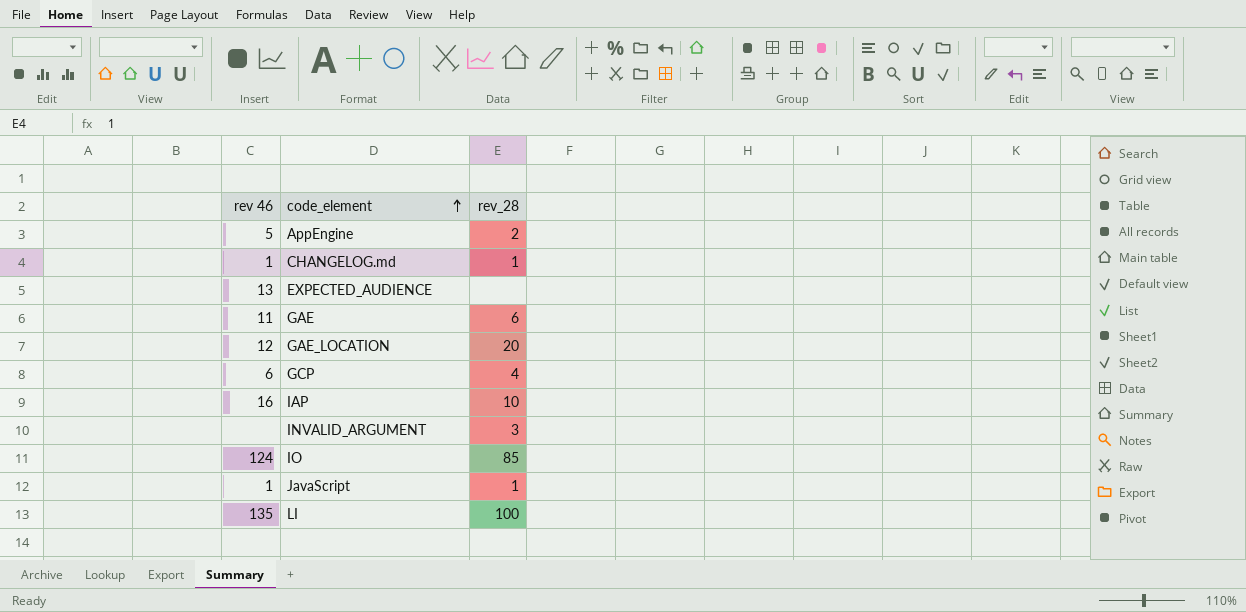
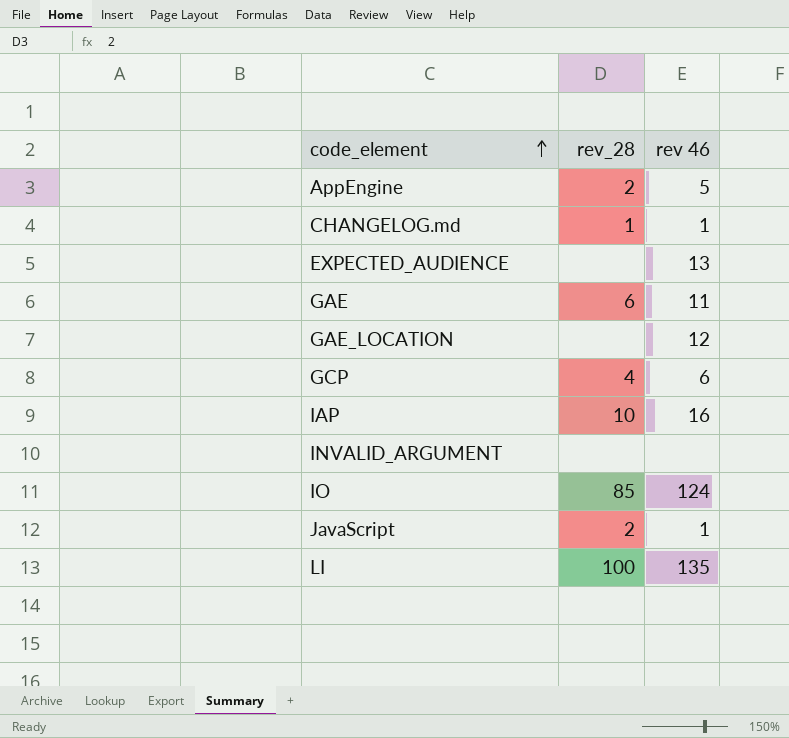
column rev 46 | position: 1 -> 3
GAE_LOCATION | rev_28: 20 -> none
INVALID_ARGUMENT | rev_28: 3 -> none
JavaScript | rev_28: 1 -> 2

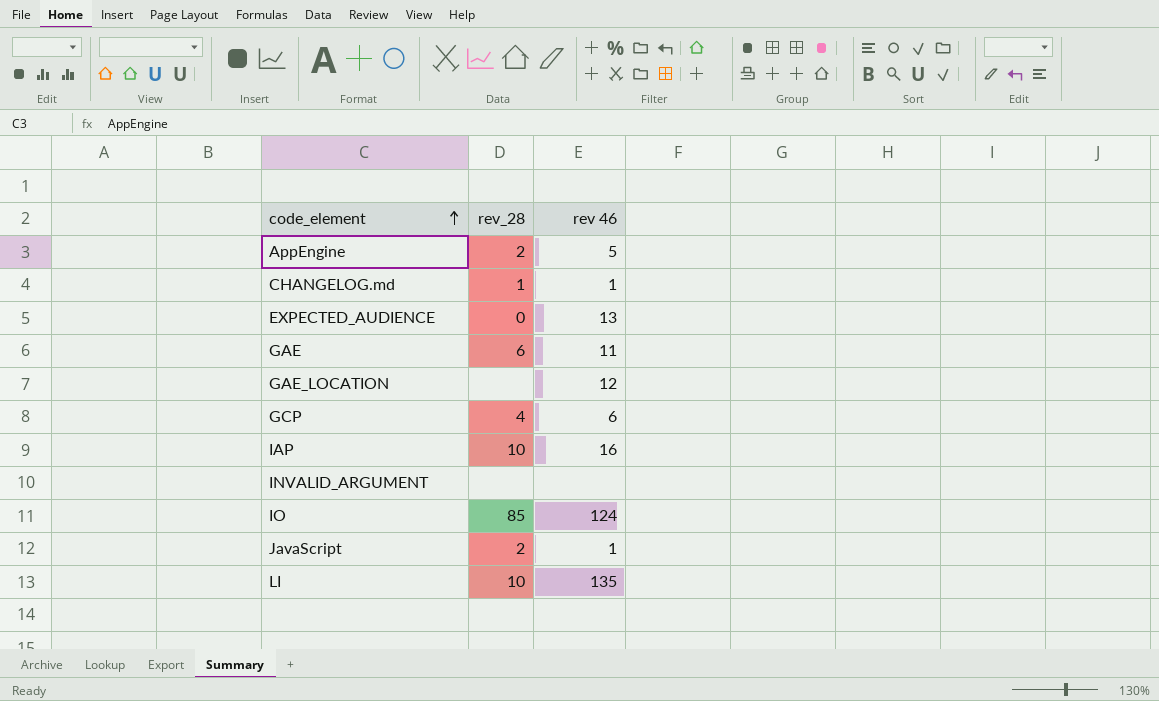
EXPECTED_AUDIENCE | rev_28: none -> 0
LI | rev_28: 100 -> 10

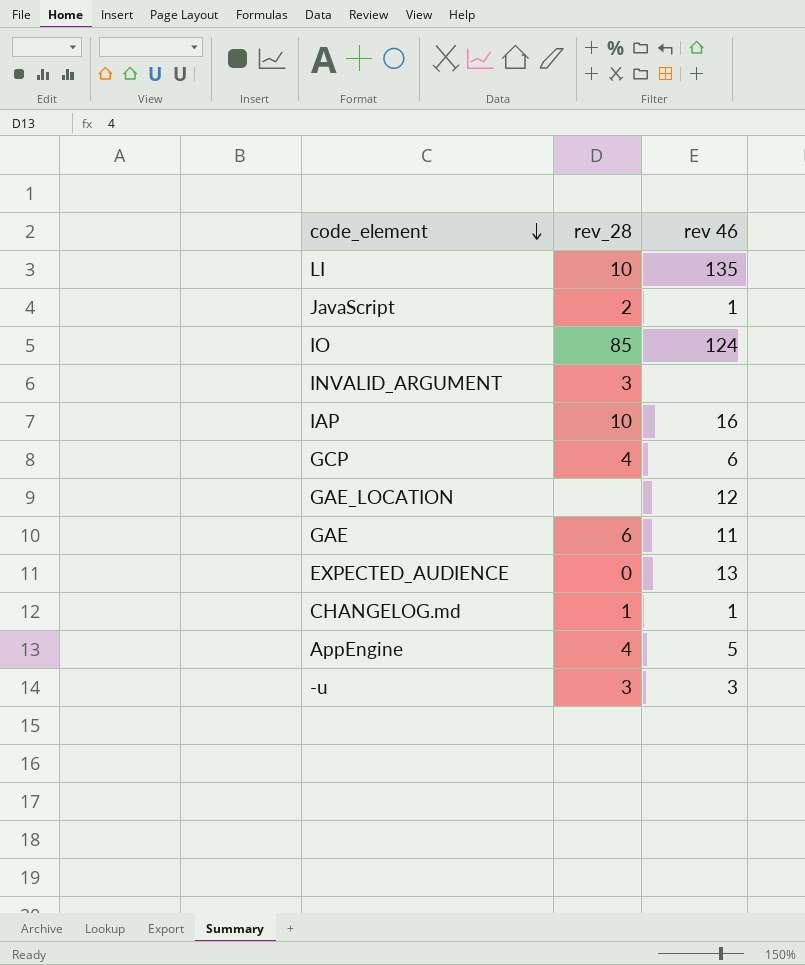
row order: code_element ascending -> code_element descending
INVALID_ARGUMENT | rev_28: none -> 3
AppEngine | rev_28: 2 -> 4
row -u: none -> 3 | 3

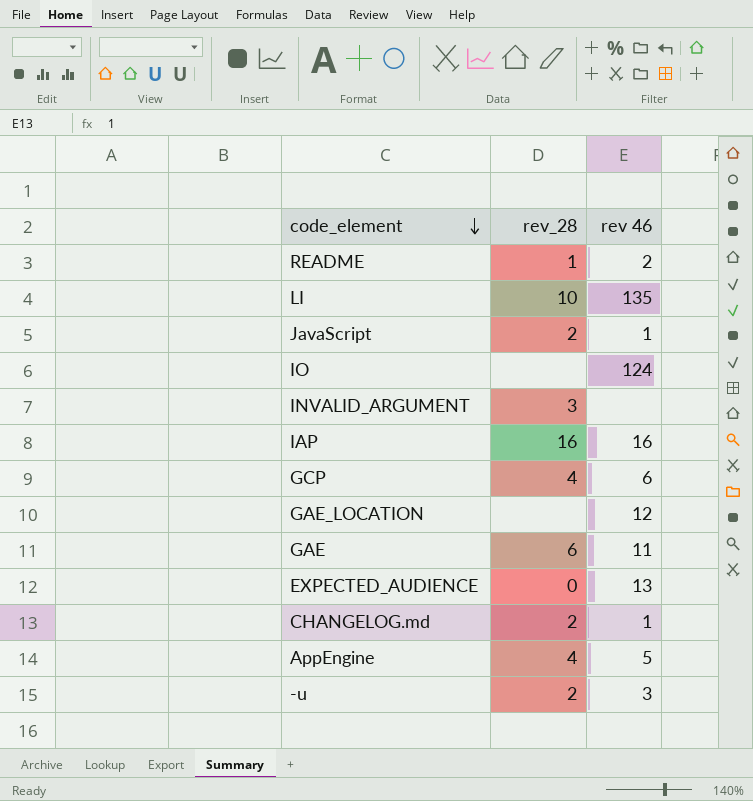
row README: none -> 1 | 2
IO | rev_28: 85 -> none
IAP | rev_28: 10 -> 16
CHANGELOG.md | rev_28: 1 -> 2
-u | rev_28: 3 -> 2

